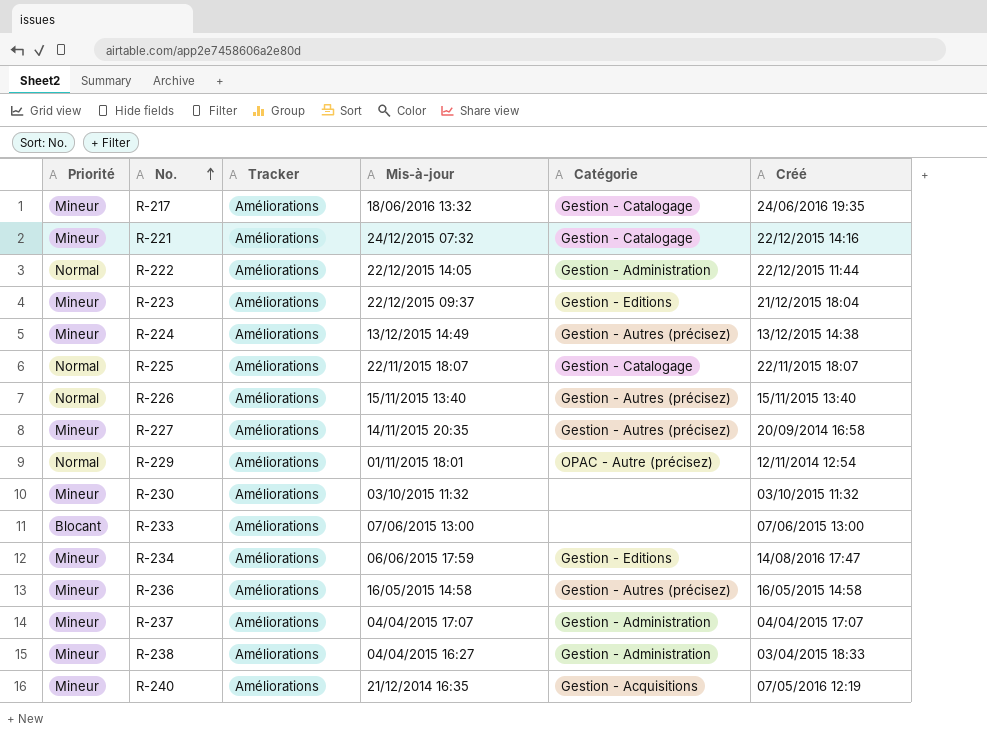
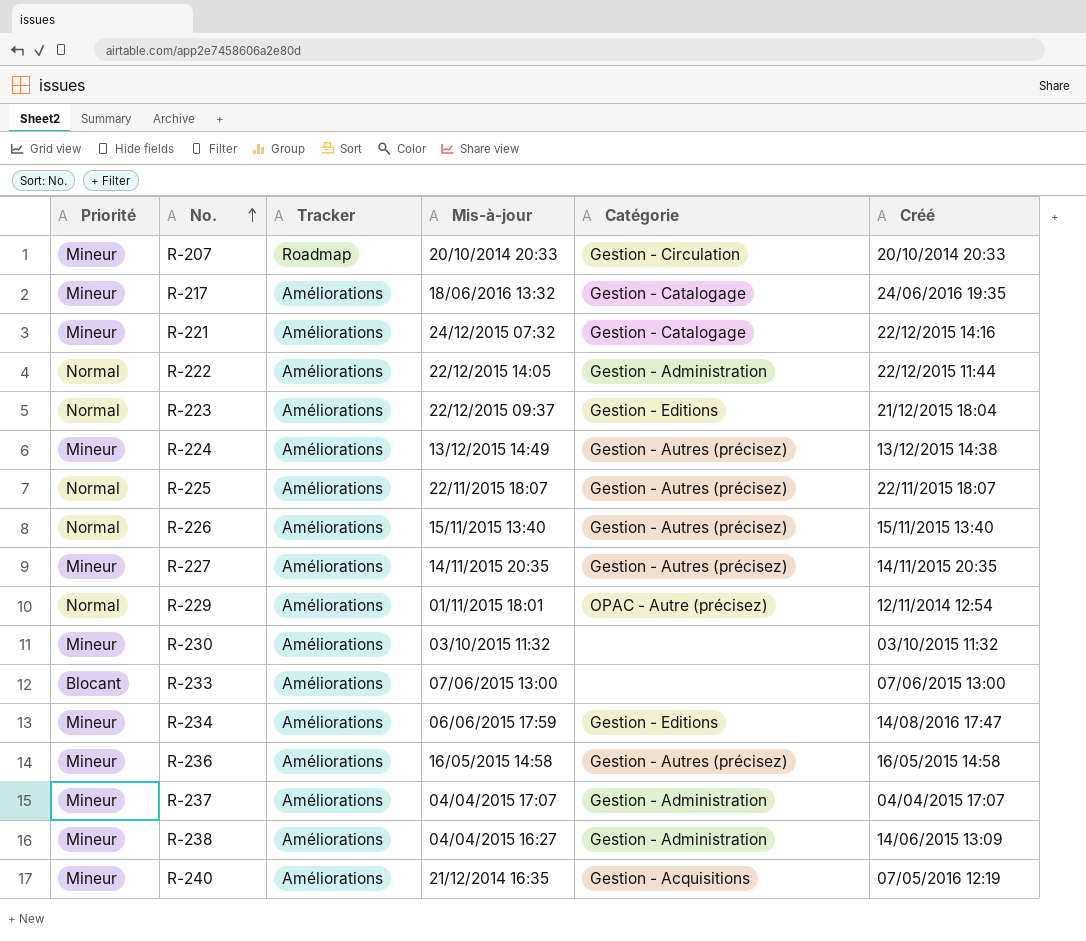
row R-207: none -> Mineur | Roadmap | 20/10/2014 20:33 | Gestion - Circulation | 20/10/2014 20:33
R-223 | Priorité: Mineur -> Normal
R-225 | Catégorie: Gestion - Catalogage -> Gestion - Autres (précisez)
R-227 | Créé: 20/09/2014 16:58 -> 14/11/2015 20:35
R-238 | Créé: 03/04/2015 18:33 -> 14/06/2015 13:09

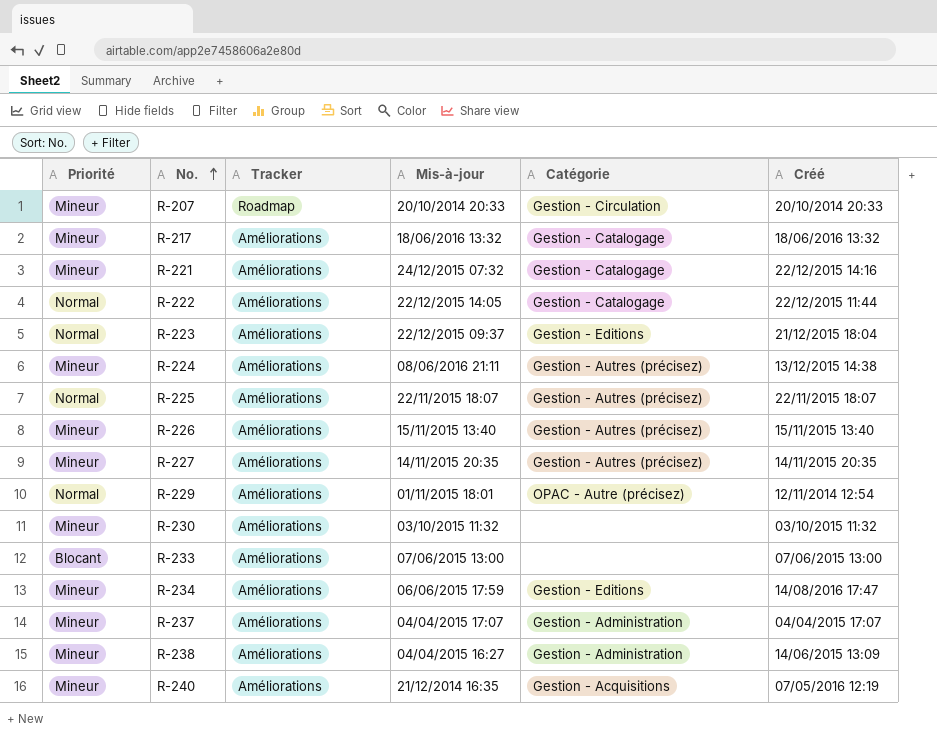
row R-236: Mineur | Améliorations | 16/05/2015 14:58 | Gestion - Autres (précisez) | 16/05/2015 14:58 -> none
R-217 | Créé: 24/06/2016 19:35 -> 18/06/2016 13:32
R-222 | Catégorie: Gestion - Administration -> Gestion - Catalogage
R-224 | Mis-à-jour: 13/12/2015 14:49 -> 08/06/2016 21:11
R-226 | Priorité: Normal -> Mineur

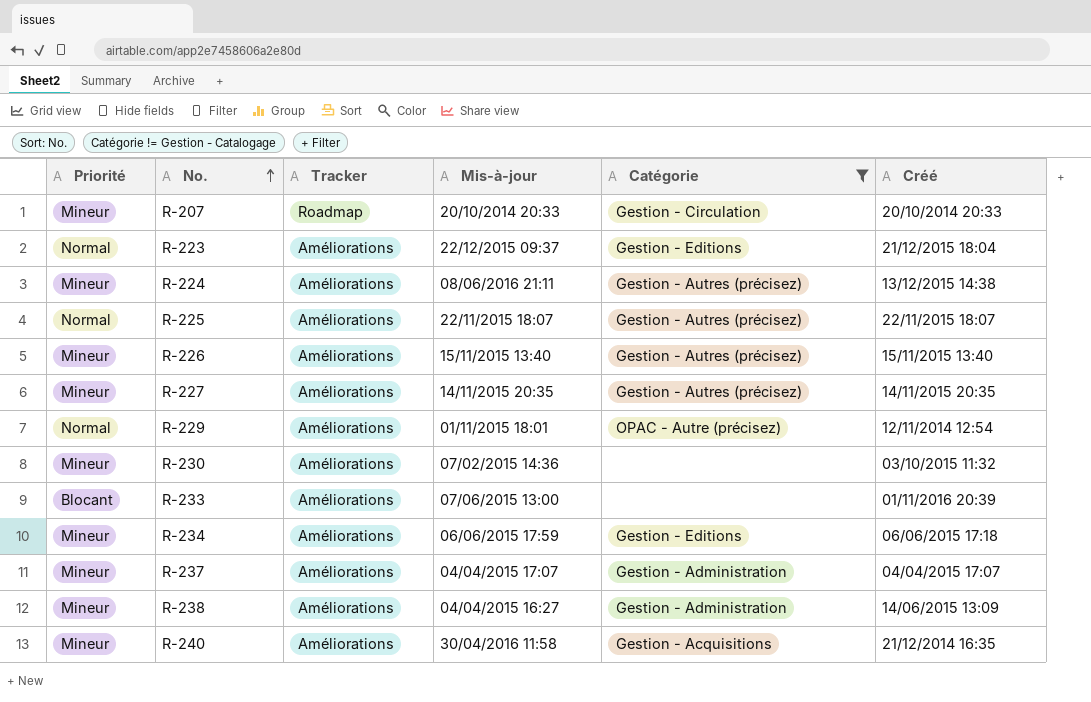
filter: none -> Catégorie != Gestion - Catalogage
R-230 | Mis-à-jour: 03/10/2015 11:32 -> 07/02/2015 14:36
R-233 | Créé: 07/06/2015 13:00 -> 01/11/2016 20:39
R-234 | Créé: 14/08/2016 17:47 -> 06/06/2015 17:18
R-240 | Mis-à-jour: 21/12/2014 16:35 -> 30/04/2016 11:58
R-240 | Créé: 07/05/2016 12:19 -> 21/12/2014 16:35

